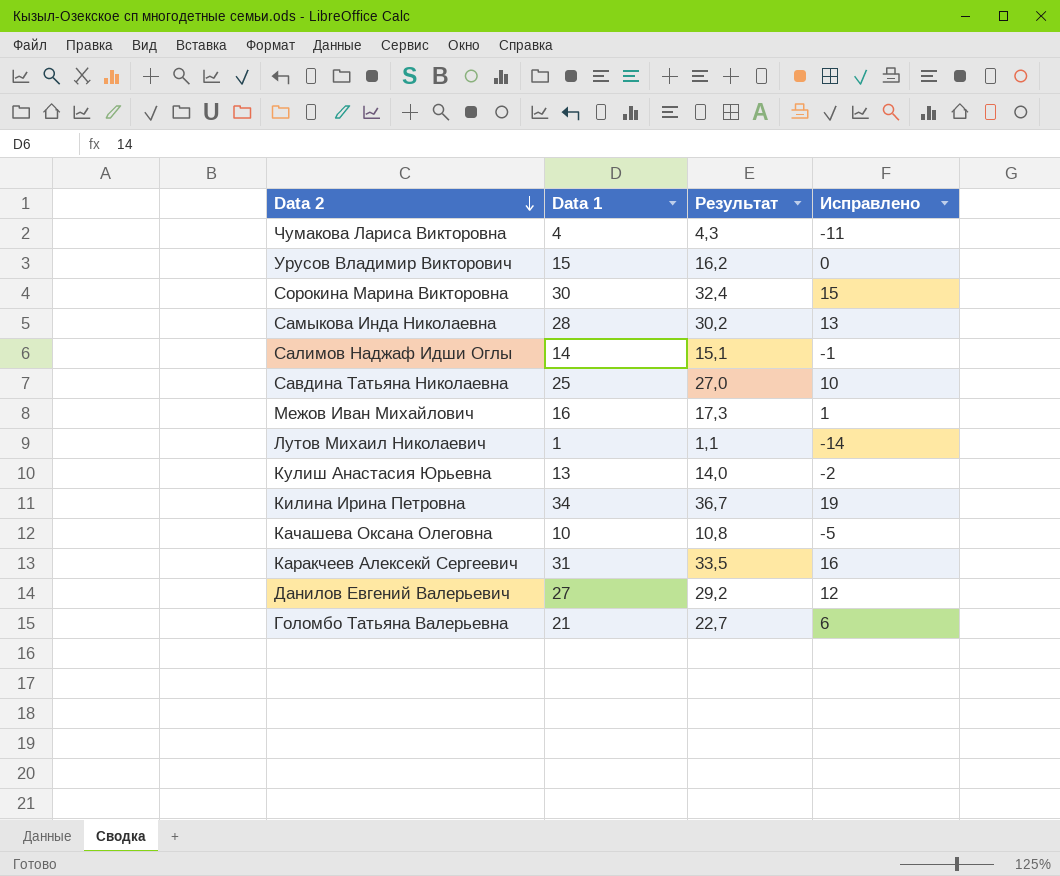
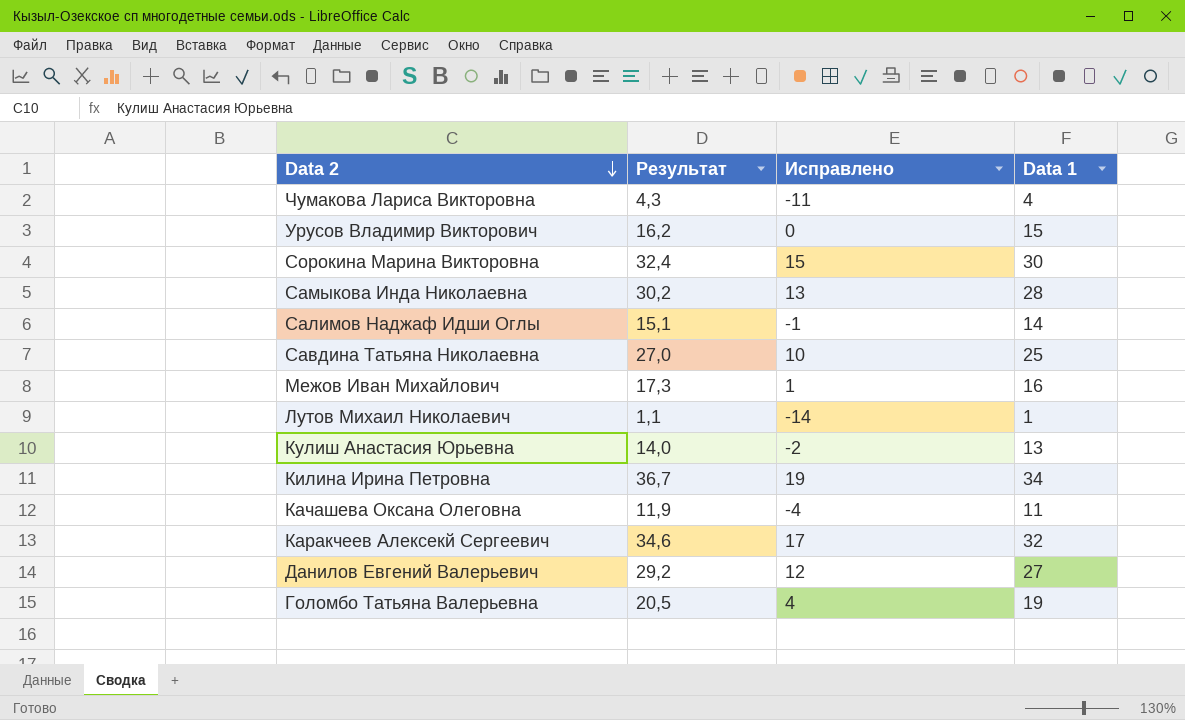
column Data 1 | position: 2 -> 4
Качашева Оксана Олеговна | Результат: 10,8 -> 11,9
Качашева Оксана Олеговна | Исправлено: -5 -> -4
Качашева Оксана Олеговна | Data 1: 10 -> 11
Каракчеев Алексекй Сергеевич | Результат: 33,5 -> 34,6
Каракчеев Алексекй Сергеевич | Исправлено: 16 -> 17
Каракчеев Алексекй Сергеевич | Data 1: 31 -> 32
Голомбо Татьяна Валерьевна | Результат: 22,7 -> 20,5
Голомбо Татьяна Валерьевна | Исправлено: 6 -> 4
Голомбо Татьяна Валерьевна | Data 1: 21 -> 19

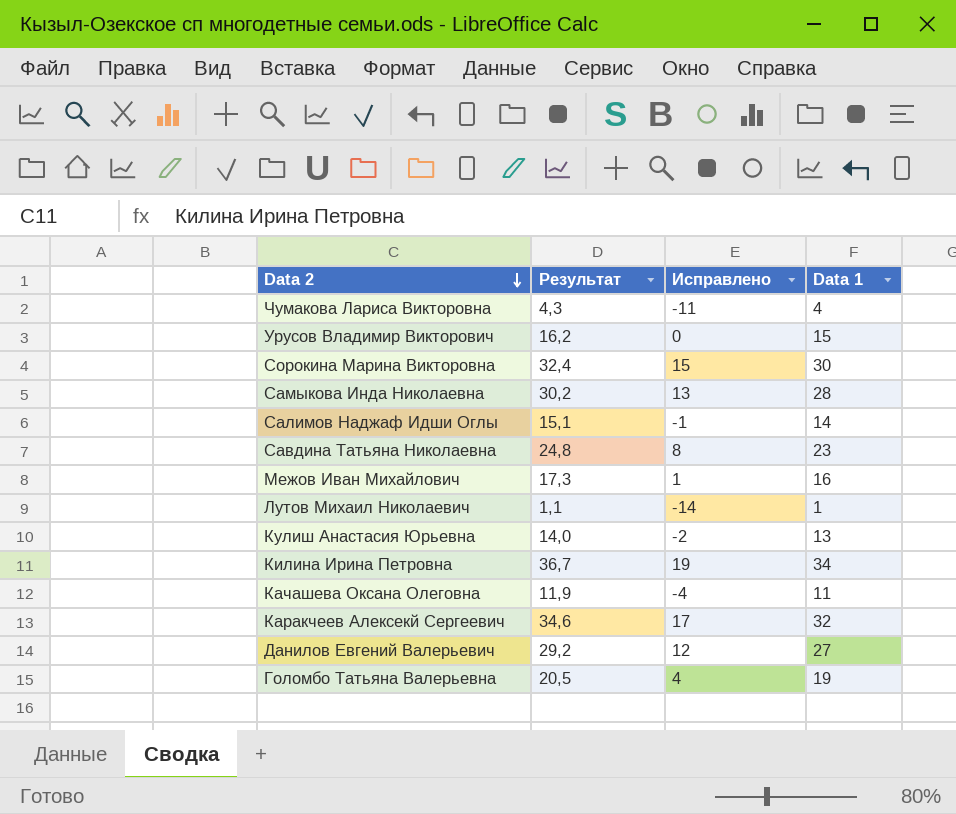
Савдина Татьяна Николаевна | Результат: 27,0 -> 24,8
Савдина Татьяна Николаевна | Исправлено: 10 -> 8
Савдина Татьяна Николаевна | Data 1: 25 -> 23

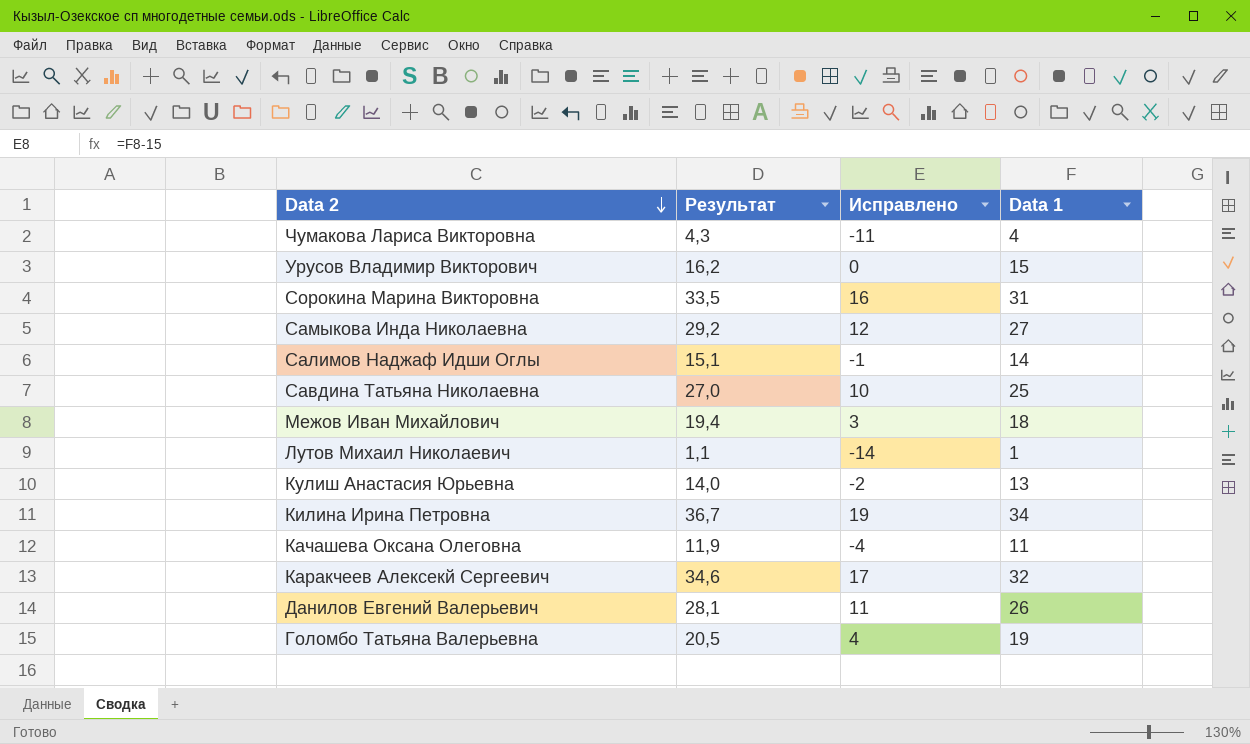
Сорокина Марина Викторовна | Результат: 32,4 -> 33,5
Сорокина Марина Викторовна | Исправлено: 15 -> 16
Сорокина Марина Викторовна | Data 1: 30 -> 31
Самыкова Инда Николаевна | Результат: 30,2 -> 29,2
Самыкова Инда Николаевна | Исправлено: 13 -> 12
Самыкова Инда Николаевна | Data 1: 28 -> 27
Савдина Татьяна Николаевна | Результат: 24,8 -> 27,0
Савдина Татьяна Николаевна | Исправлено: 8 -> 10
Савдина Татьяна Николаевна | Data 1: 23 -> 25
Межов Иван Михайлович | Результат: 17,3 -> 19,4
Межов Иван Михайлович | Исправлено: 1 -> 3
Межов Иван Михайлович | Data 1: 16 -> 18
Данилов Евгений Валерьевич | Результат: 29,2 -> 28,1
Данилов Евгений Валерьевич | Исправлено: 12 -> 11
Данилов Евгений Валерьевич | Data 1: 27 -> 26

